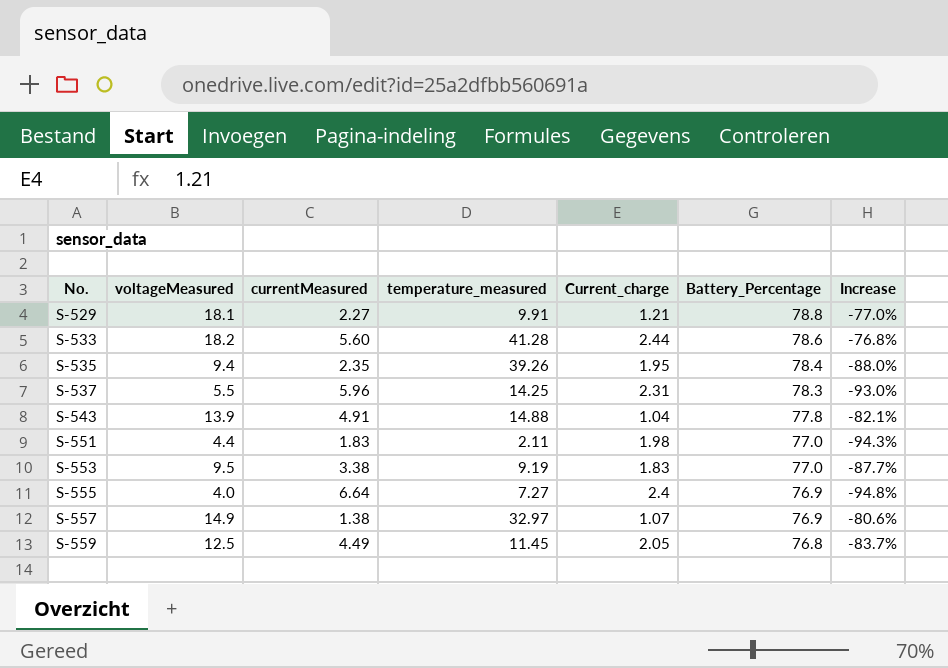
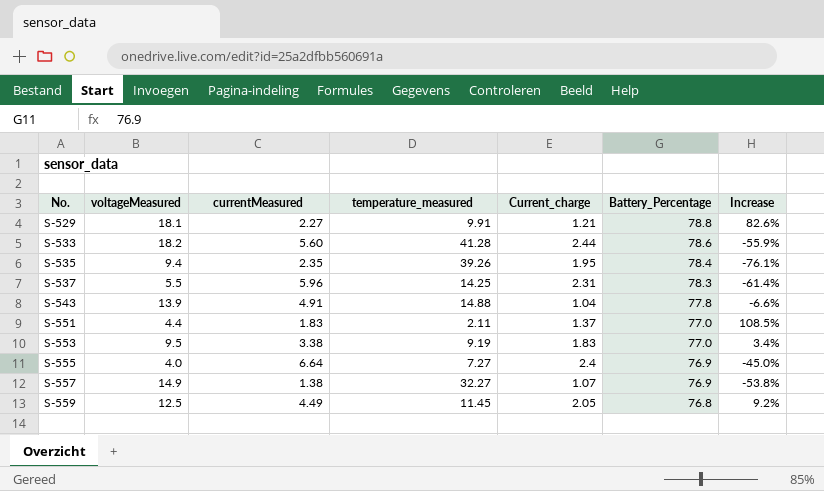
column Increase | formula: ([voltageMeasured] - [Battery_Percentage]) / [Battery_Percentage] -> ([voltageMeasured] - [temperature_measured]) / [temperature_measured]
S-551 | Current_charge: 1.98 -> 1.37
S-557 | temperature_measured: 32.97 -> 32.27

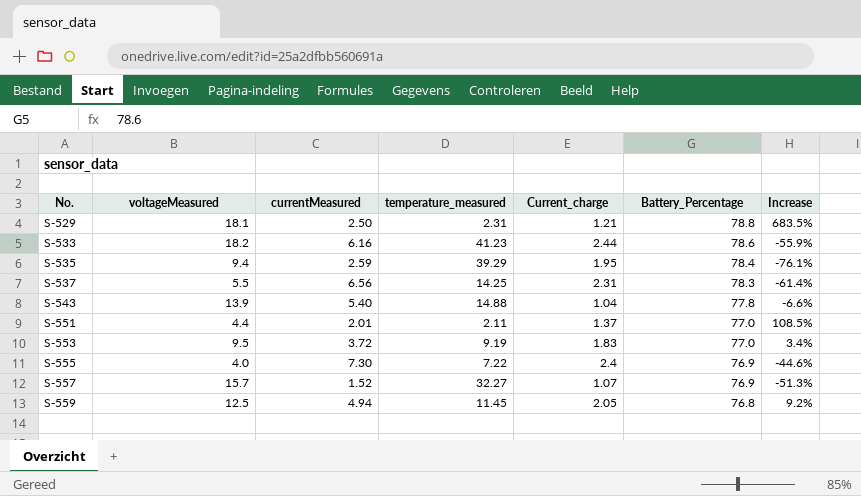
S-529 | currentMeasured: 2.27 -> 2.50
S-529 | temperature_measured: 9.91 -> 2.31
S-529 | Increase: 82.6% -> 683.5%
S-533 | currentMeasured: 5.60 -> 6.16
S-533 | temperature_measured: 41.28 -> 41.23
S-535 | currentMeasured: 2.35 -> 2.59
S-535 | temperature_measured: 39.26 -> 39.29
S-537 | currentMeasured: 5.96 -> 6.56
S-543 | currentMeasured: 4.91 -> 5.40
S-551 | currentMeasured: 1.83 -> 2.01
S-553 | currentMeasured: 3.38 -> 3.72
S-555 | currentMeasured: 6.64 -> 7.30
S-555 | temperature_measured: 7.27 -> 7.22
S-555 | Increase: -45.0% -> -44.6%
S-557 | voltageMeasured: 14.9 -> 15.7
S-557 | currentMeasured: 1.38 -> 1.52
S-557 | Increase: -53.8% -> -51.3%
S-559 | currentMeasured: 4.49 -> 4.94

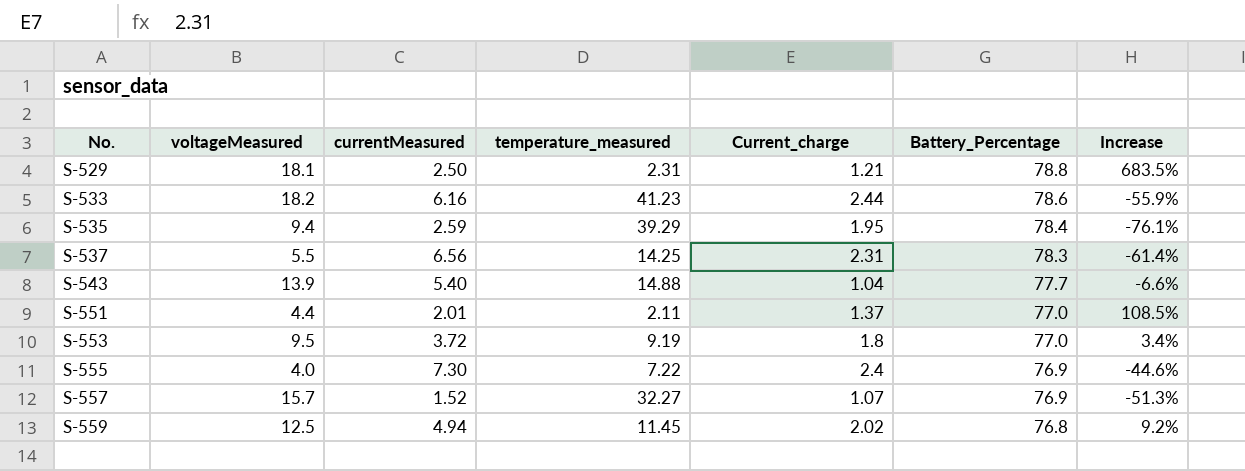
S-543 | Battery_Percentage: 77.8 -> 77.7
S-553 | Current_charge: 1.83 -> 1.8
S-559 | Current_charge: 2.05 -> 2.02

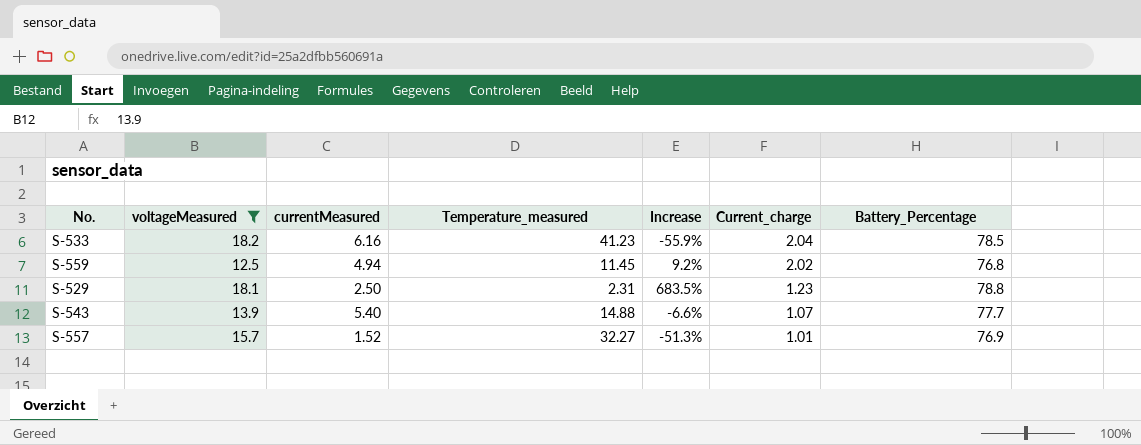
filter: none -> voltageMeasured >= 12.5
row order: No. ascending -> Current_charge descending
column name: temperature_measured -> Temperature_measured
column Increase | position: 7 -> 5
S-533 | Current_charge: 2.44 -> 2.04
S-533 | Battery_Percentage: 78.6 -> 78.5
S-529 | Current_charge: 1.21 -> 1.23
S-543 | Current_charge: 1.04 -> 1.07
S-557 | Current_charge: 1.07 -> 1.01

